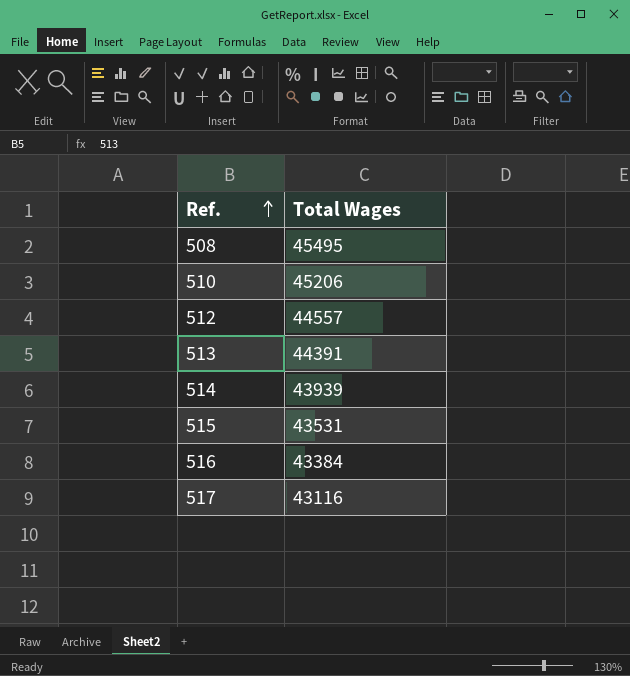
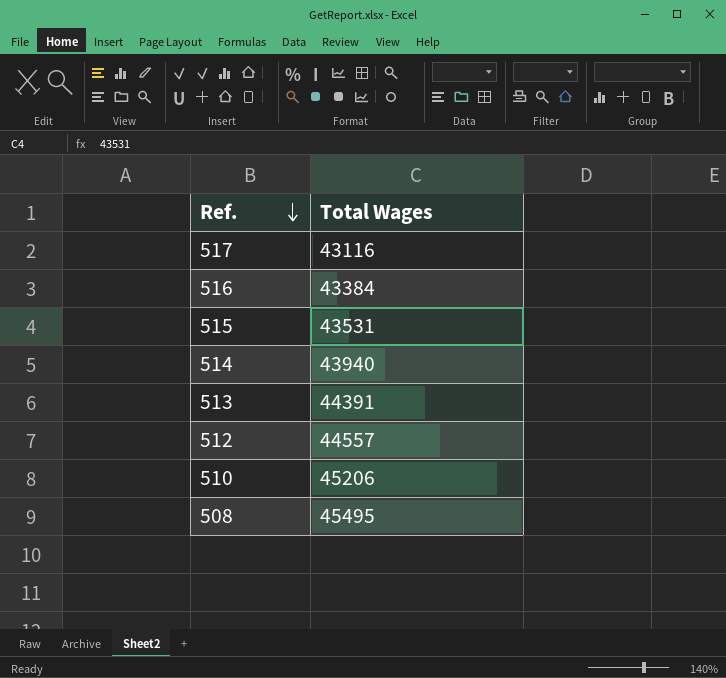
row order: Ref. ascending -> Ref. descending
514 | Total Wages: 43939 -> 43940

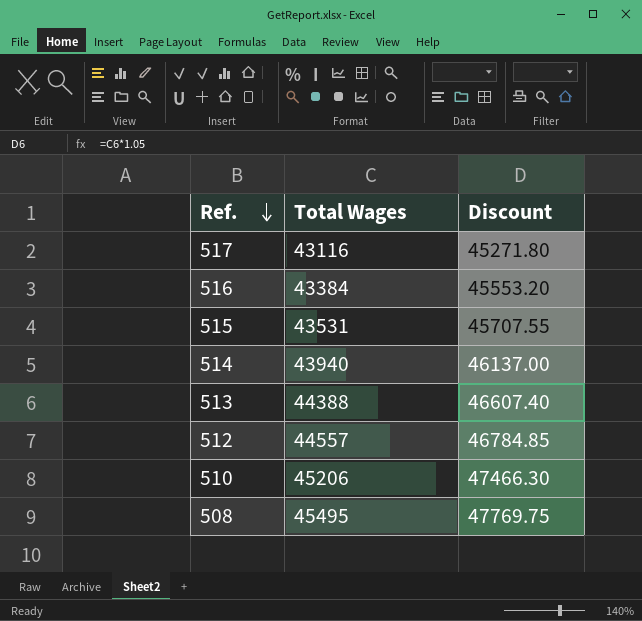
column Discount | formula: none -> [Total Wages] * 1.05
513 | Total Wages: 44391 -> 44388

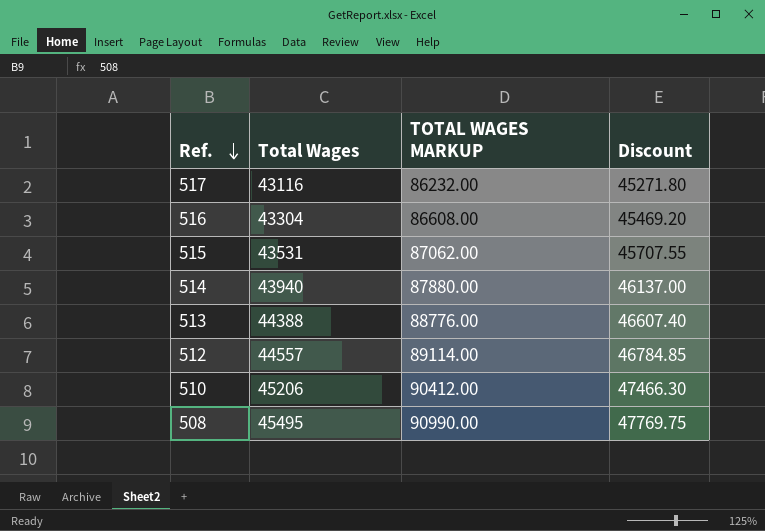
column TOTAL WAGES MARKUP | formula: none -> [Total Wages] * 2
516 | Total Wages: 43384 -> 43304
516 | Discount: 45553.20 -> 45469.20

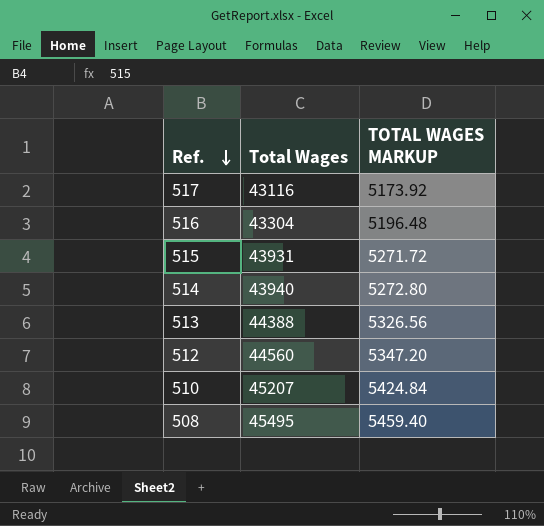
column Discount | formula: [Total Wages] * 1.05 -> none
column TOTAL WAGES MARKUP | formula: [Total Wages] * 2 -> [Total Wages] * 0.12
515 | Total Wages: 43531 -> 43931
512 | Total Wages: 44557 -> 44560
510 | Total Wages: 45206 -> 45207

